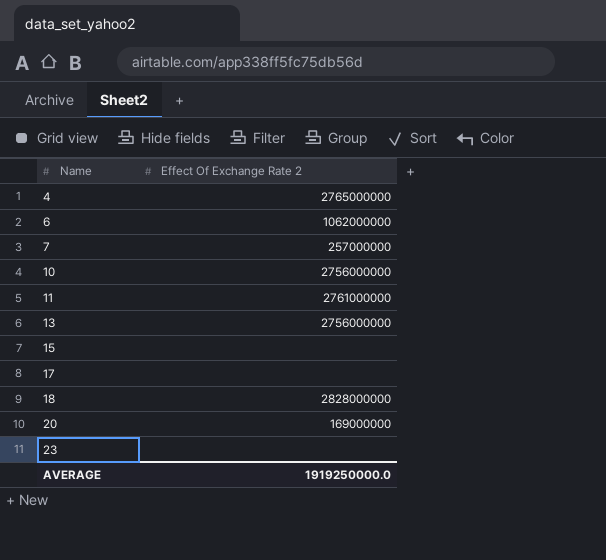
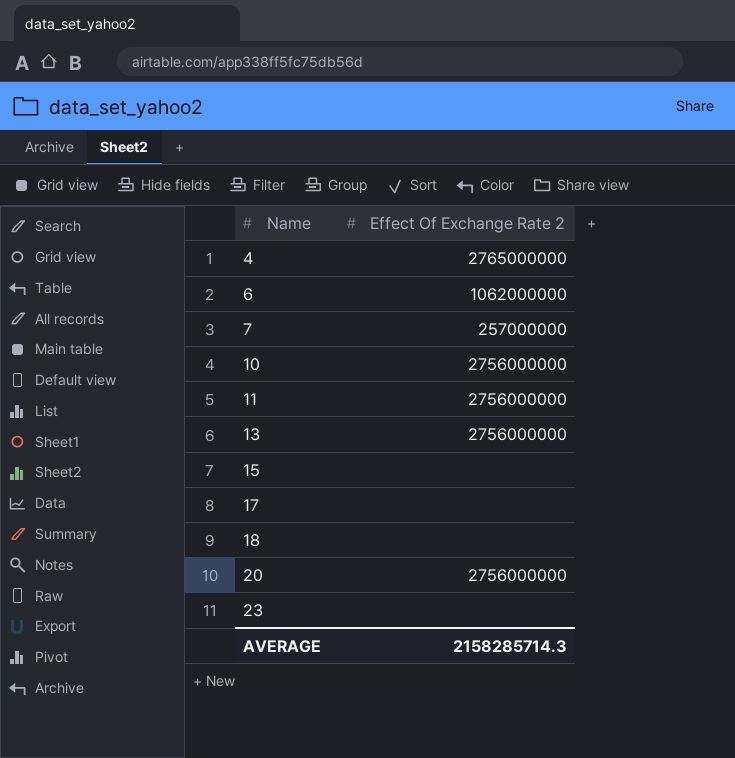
11 | Effect Of Exchange Rate 2: 2761000000 -> 2756000000
18 | Effect Of Exchange Rate 2: 2828000000 -> none
20 | Effect Of Exchange Rate 2: 169000000 -> 2756000000
AVERAGE | Effect Of Exchange Rate 2: 1919250000.0 -> 2158285714.3

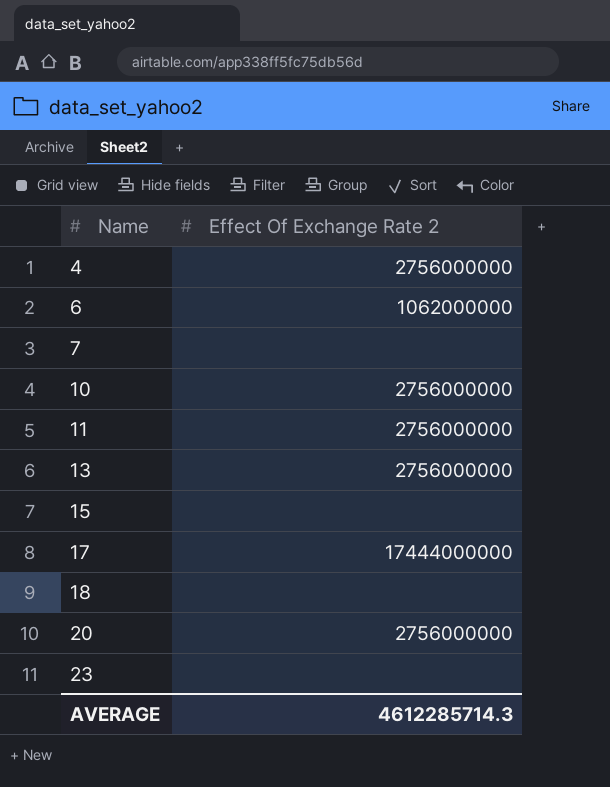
4 | Effect Of Exchange Rate 2: 2765000000 -> 2756000000
7 | Effect Of Exchange Rate 2: 257000000 -> none
17 | Effect Of Exchange Rate 2: none -> 17444000000
AVERAGE | Effect Of Exchange Rate 2: 2158285714.3 -> 4612285714.3

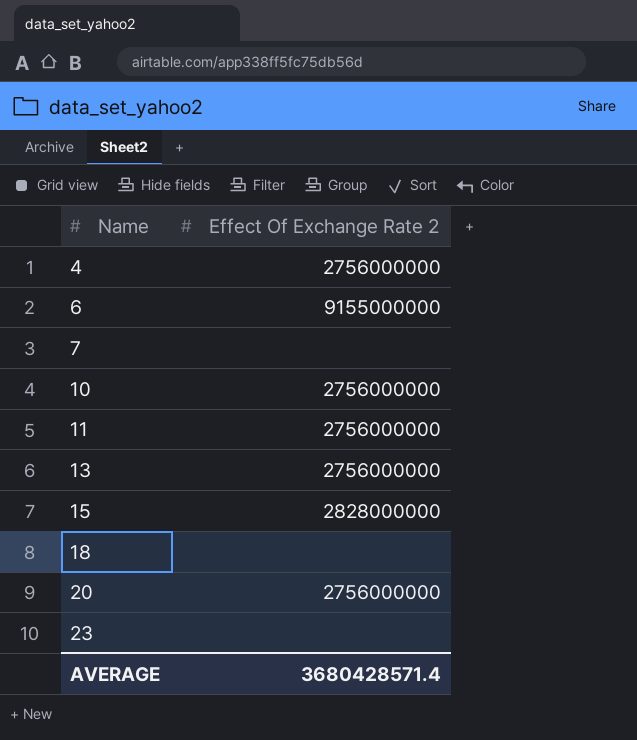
row 17: 17444000000 -> none
6 | Effect Of Exchange Rate 2: 1062000000 -> 9155000000
15 | Effect Of Exchange Rate 2: none -> 2828000000
AVERAGE | Effect Of Exchange Rate 2: 4612285714.3 -> 3680428571.4

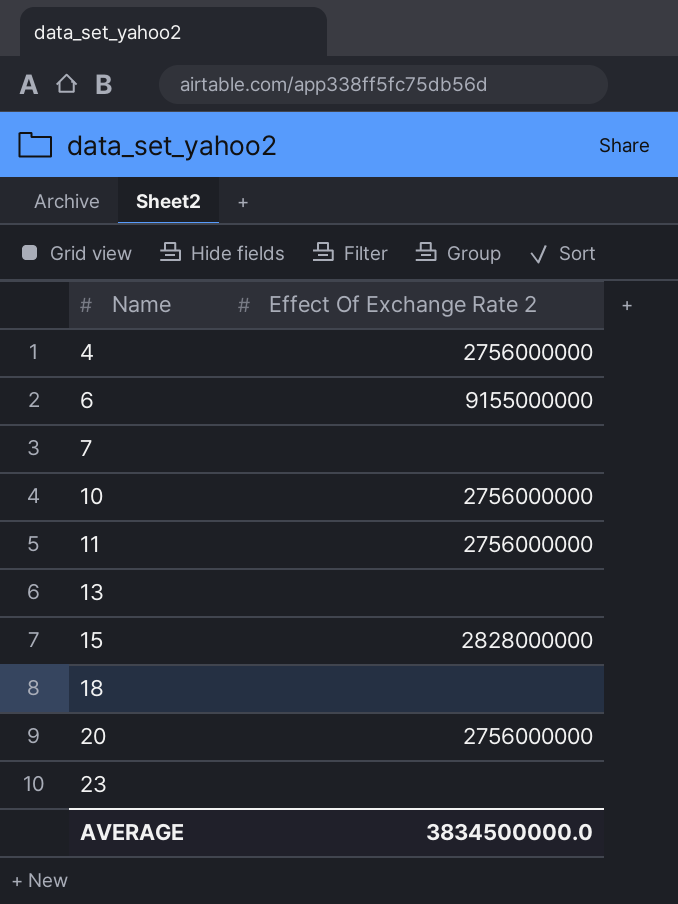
13 | Effect Of Exchange Rate 2: 2756000000 -> none
AVERAGE | Effect Of Exchange Rate 2: 3680428571.4 -> 3834500000.0

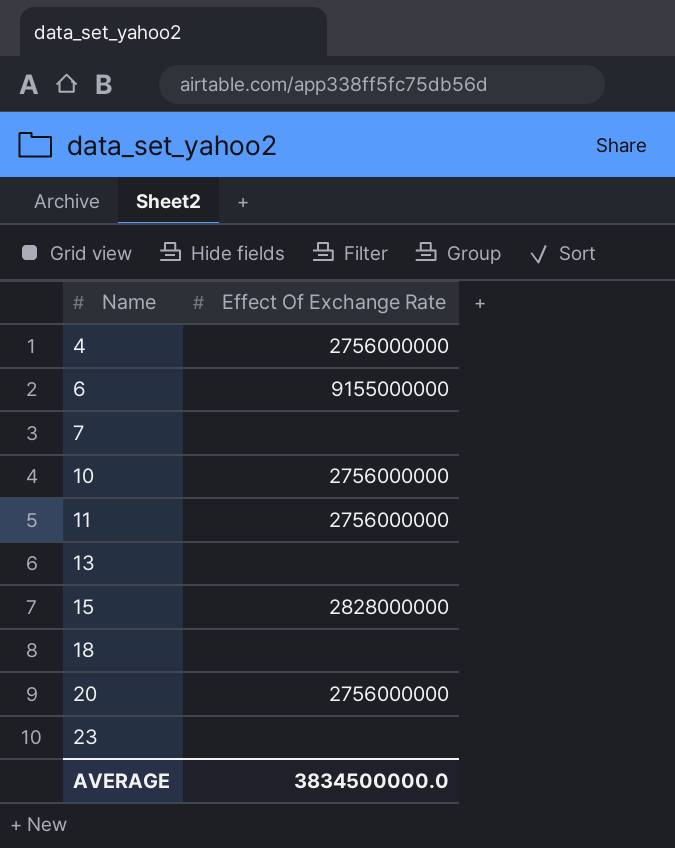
column name: Effect Of Exchange Rate 2 -> Effect Of Exchange Rate

